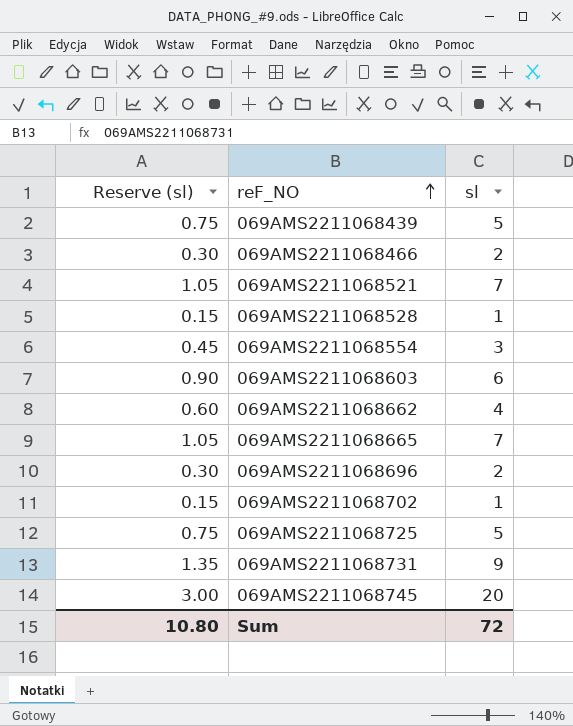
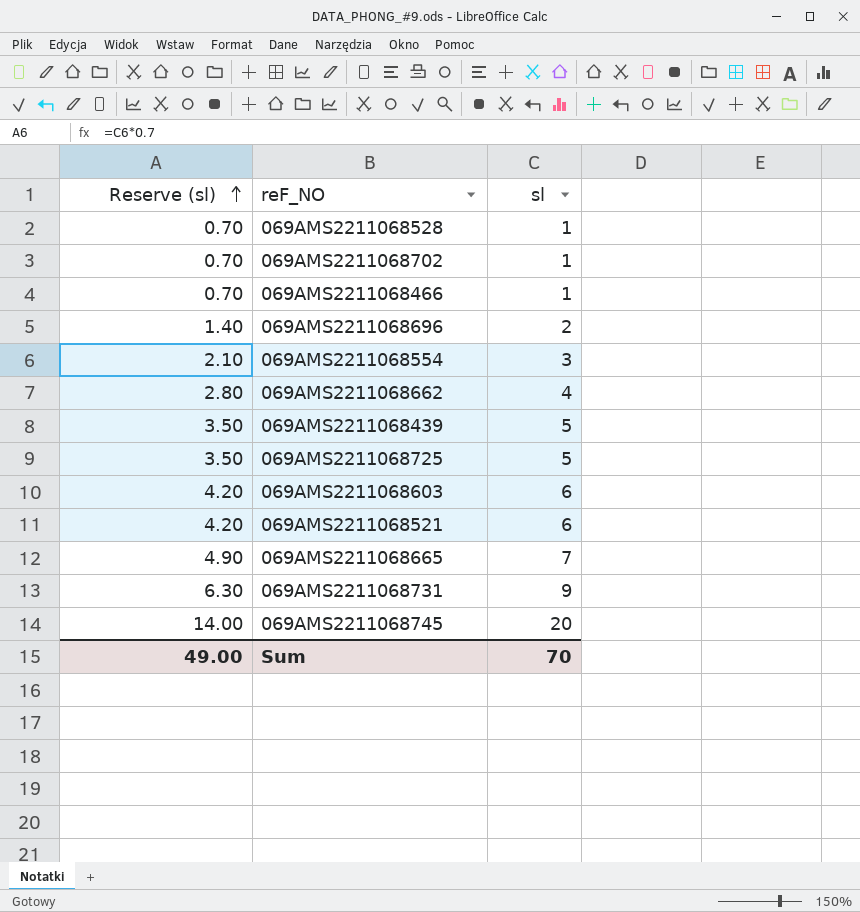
row order: reF_NO ascending -> Reserve (sl) ascending
column Reserve (sl) | formula: [sl] * 0.15 -> [sl] * 0.7
069AMS2211068466 | sl: 2 -> 1
069AMS2211068521 | sl: 7 -> 6
Sum | Reserve (sl): 10.80 -> 49.00
Sum | sl: 72 -> 70

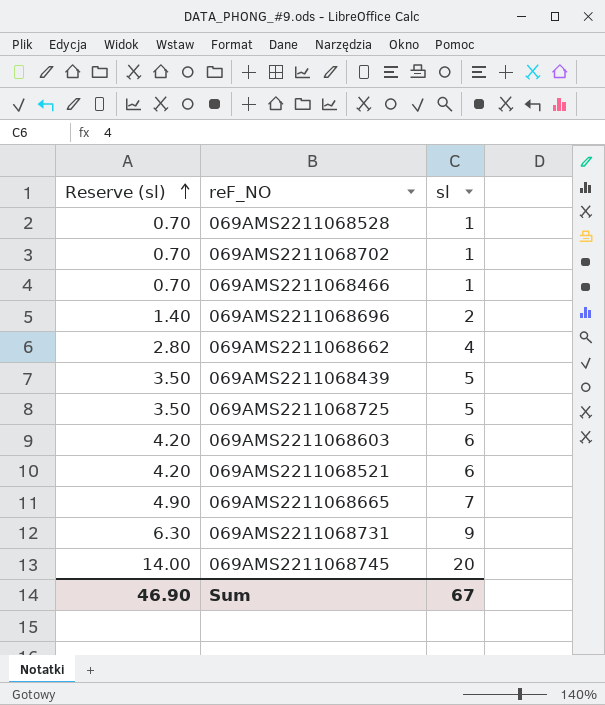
row 069AMS2211068554: 2.10 | 3 -> none
Sum | Reserve (sl): 49.00 -> 46.90
Sum | sl: 70 -> 67

